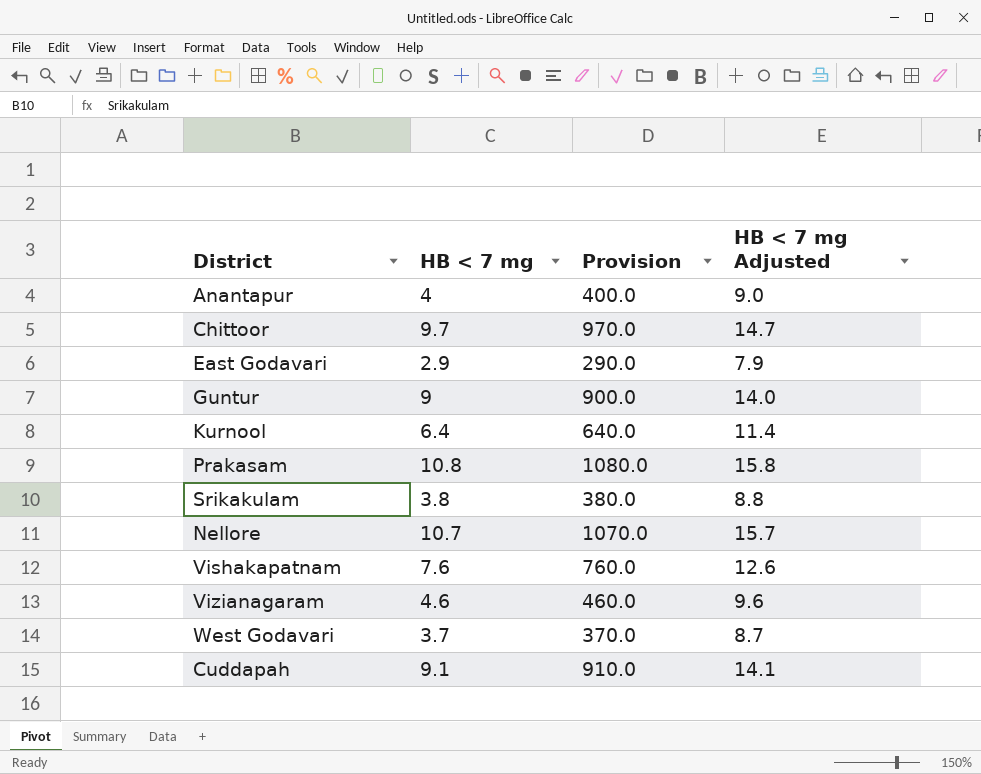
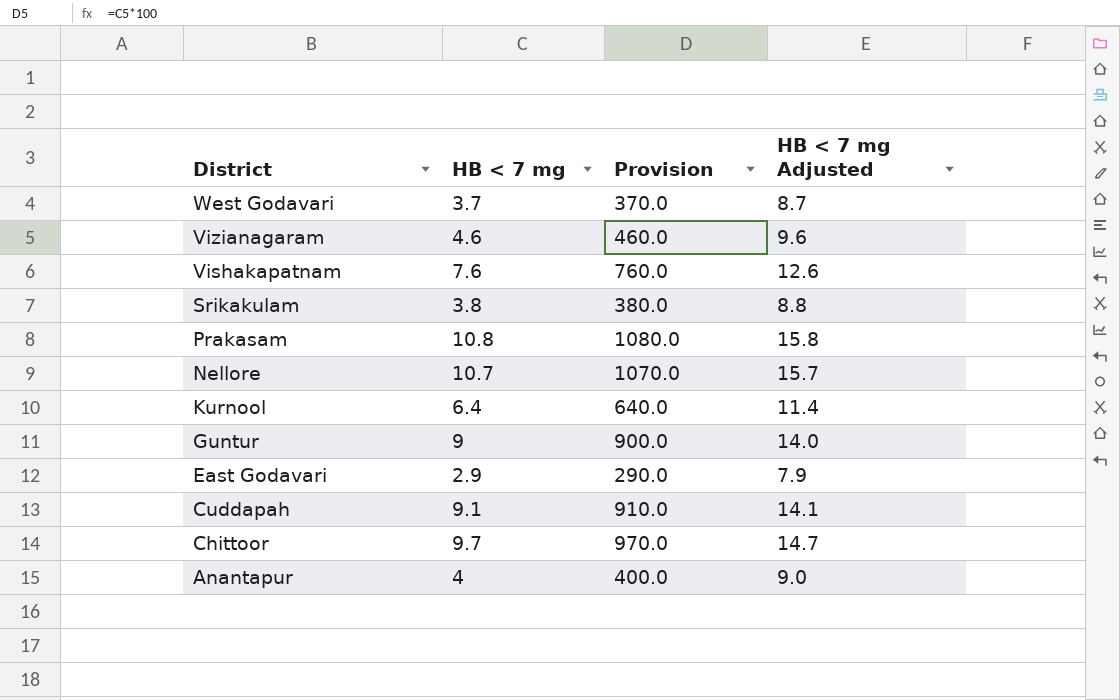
row order: none -> District descending

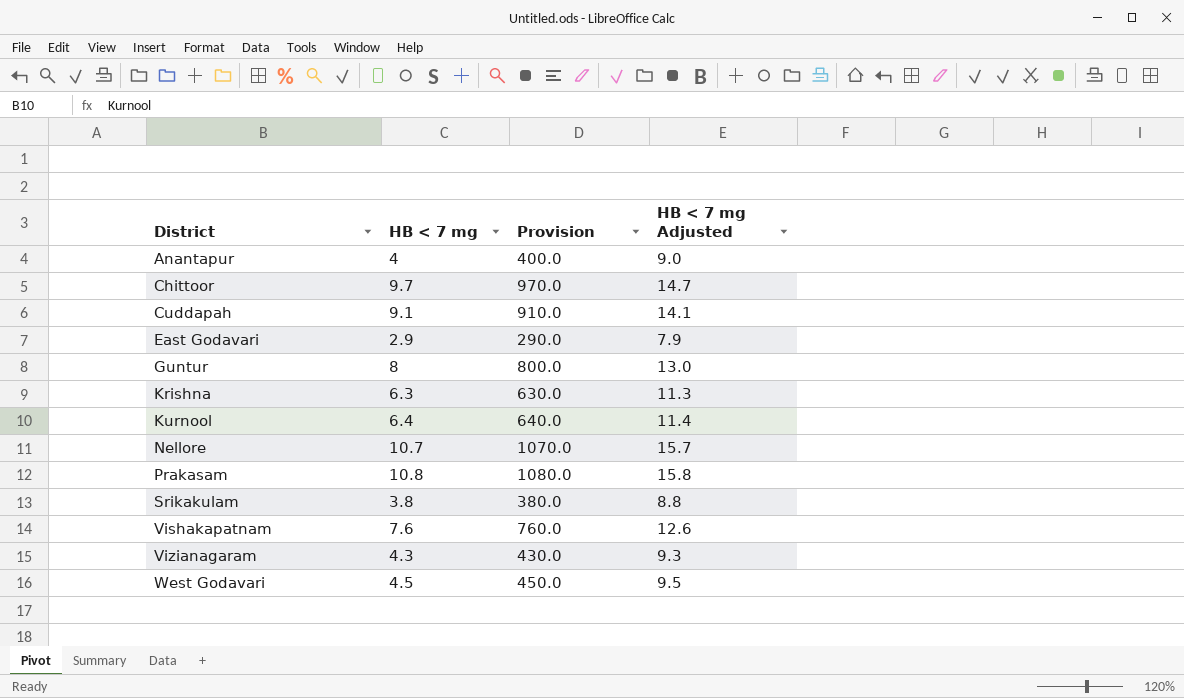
row order: District descending -> District ascending
Guntur | HB < 7 mg: 9 -> 8
Guntur | Provision: 900.0 -> 800.0
Guntur | HB < 7 mg Adjusted: 14.0 -> 13.0
row Krishna: none -> 6.3 | 630.0 | 11.3
Vizianagaram | HB < 7 mg: 4.6 -> 4.3
Vizianagaram | Provision: 460.0 -> 430.0
Vizianagaram | HB < 7 mg Adjusted: 9.6 -> 9.3
West Godavari | HB < 7 mg: 3.7 -> 4.5
West Godavari | Provision: 370.0 -> 450.0
West Godavari | HB < 7 mg Adjusted: 8.7 -> 9.5

